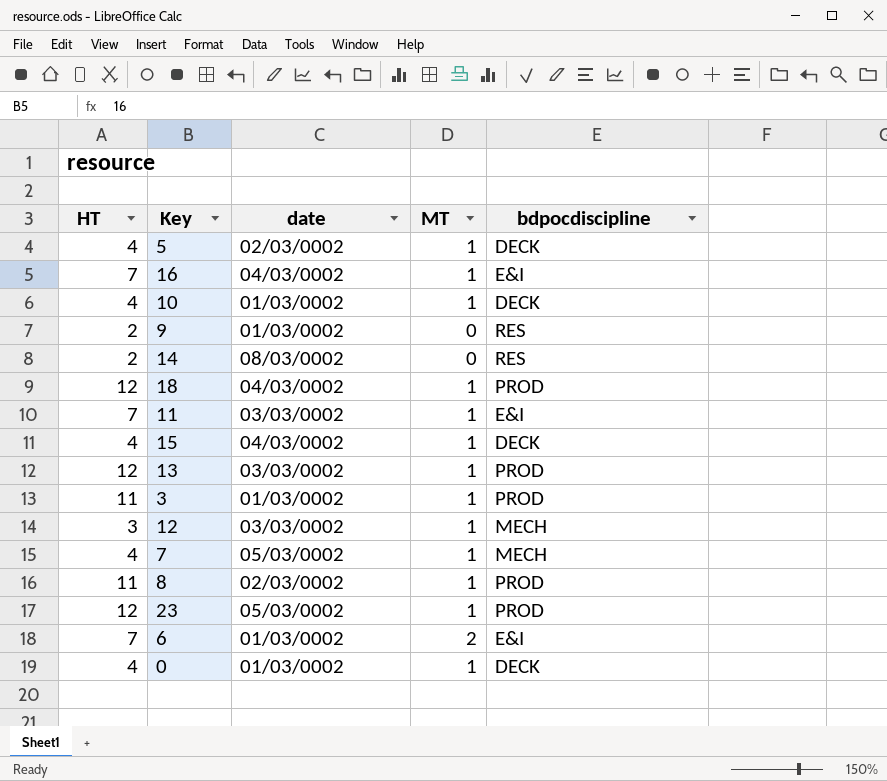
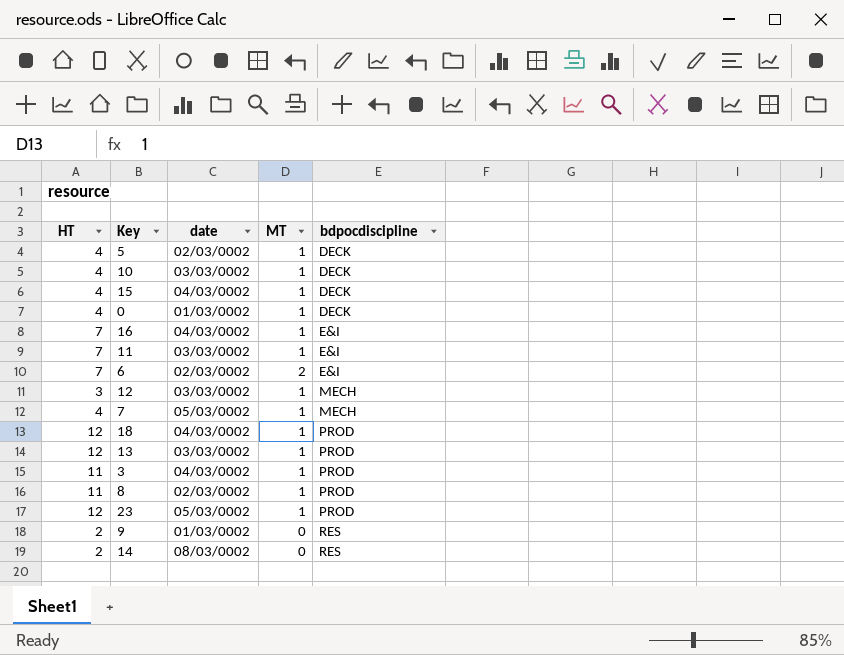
row order: none -> bdpocdiscipline ascending
10 | date: 01/03/0002 -> 03/03/0002
6 | date: 01/03/0002 -> 02/03/0002
3 | date: 01/03/0002 -> 04/03/0002

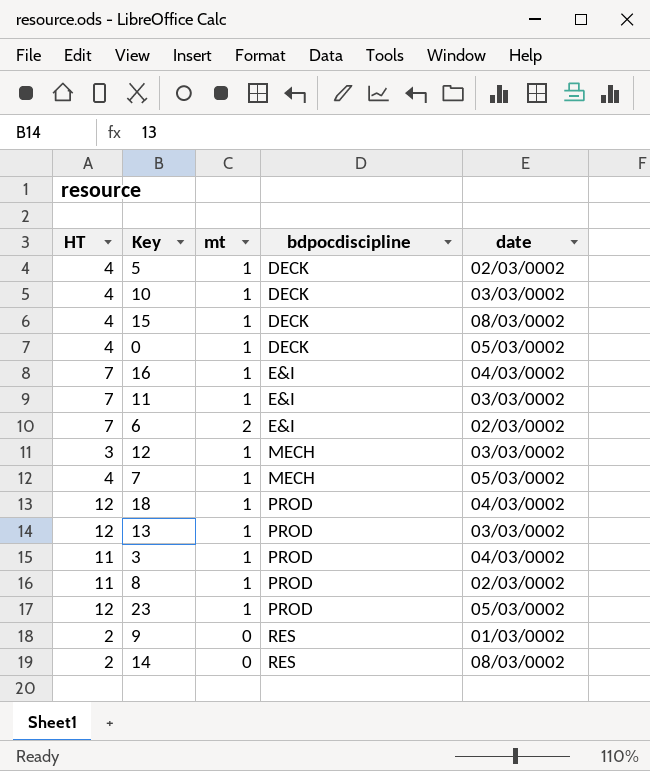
column name: MT -> mt
column date | position: 3 -> 5
15 | date: 04/03/0002 -> 08/03/0002
0 | date: 01/03/0002 -> 05/03/0002

